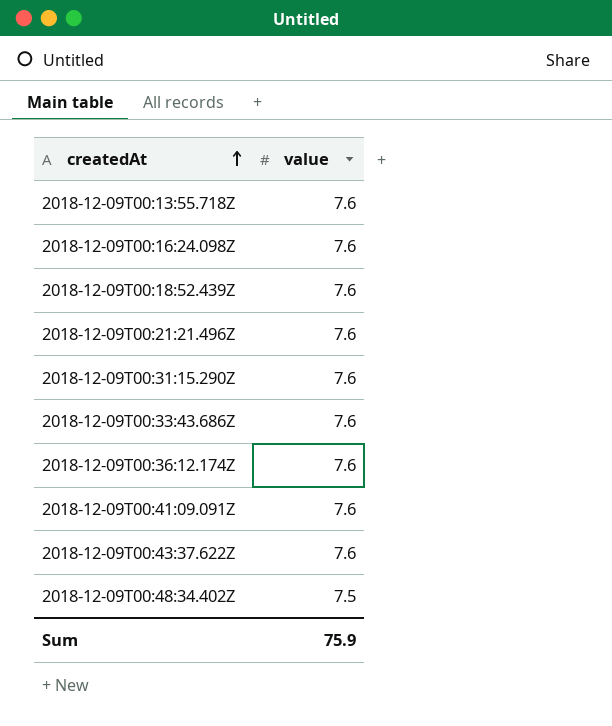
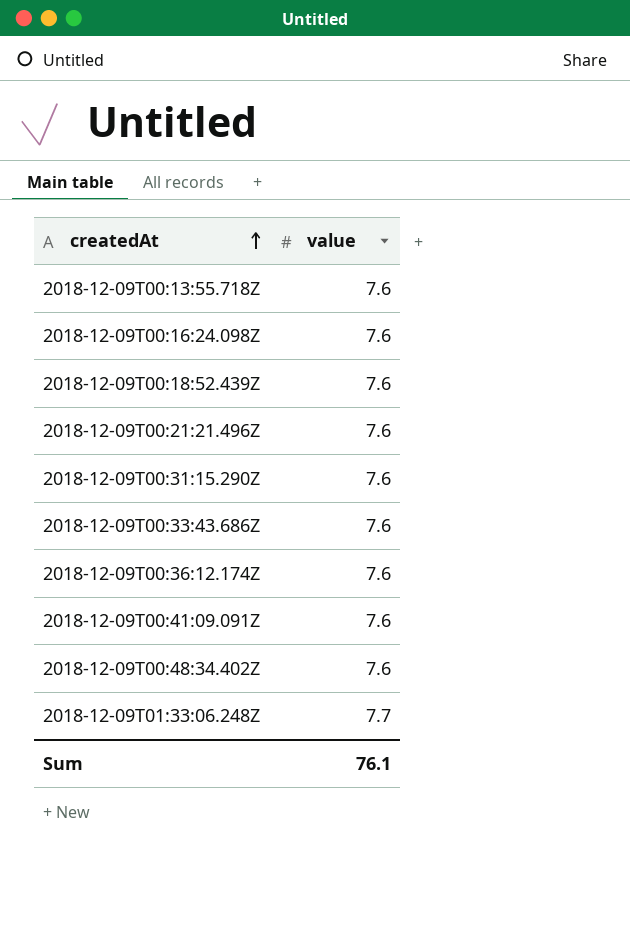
row 2018-12-09T00:43:37.622Z: 7.6 -> none
2018-12-09T00:48:34.402Z | value: 7.5 -> 7.6
row 2018-12-09T01:33:06.248Z: none -> 7.7
Sum | value: 75.9 -> 76.1

